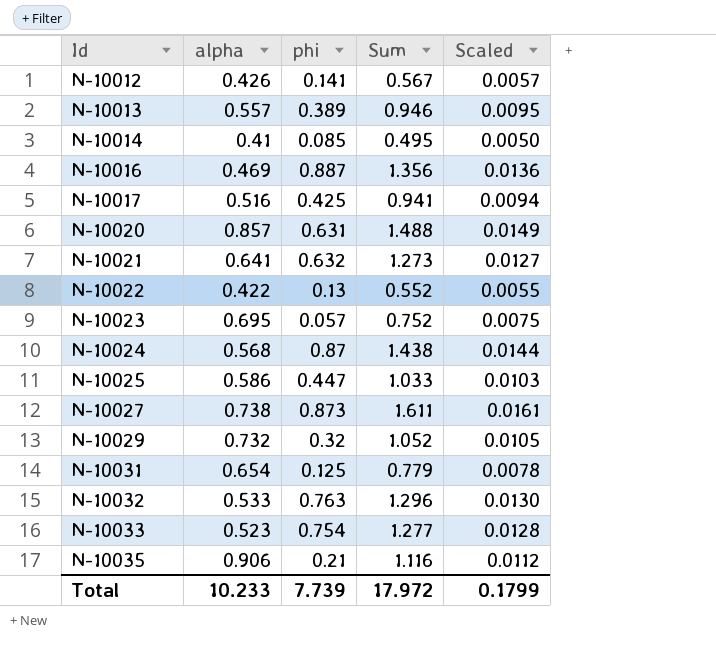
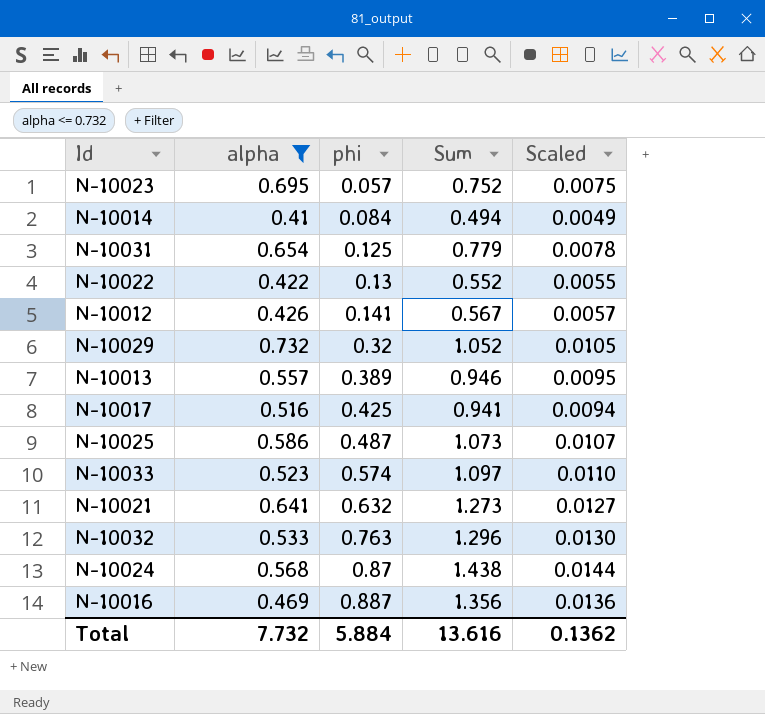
filter: none -> alpha <= 0.732
row order: Id ascending -> phi ascending
N-10014 | phi: 0.085 -> 0.084
N-10014 | Sum: 0.495 -> 0.494
N-10014 | Scaled: 0.0050 -> 0.0049
N-10025 | phi: 0.447 -> 0.487
N-10025 | Sum: 1.033 -> 1.073
N-10025 | Scaled: 0.0103 -> 0.0107
N-10033 | phi: 0.754 -> 0.574
N-10033 | Sum: 1.277 -> 1.097
N-10033 | Scaled: 0.0128 -> 0.0110
Total | alpha: 10.233 -> 7.732
Total | phi: 7.739 -> 5.884
Total | Sum: 17.972 -> 13.616
Total | Scaled: 0.1799 -> 0.1362

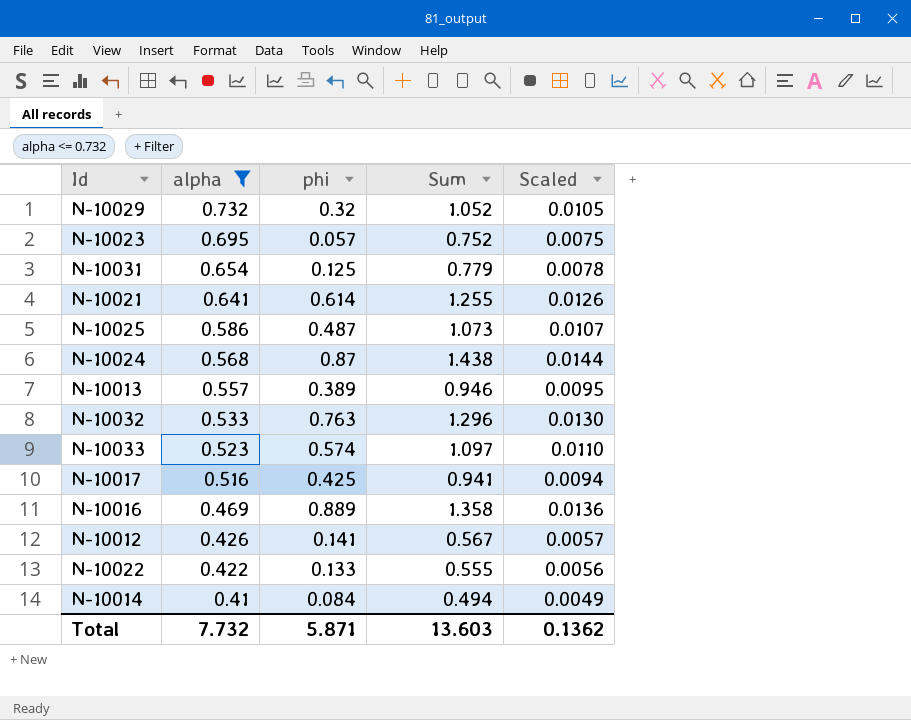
row order: phi ascending -> alpha descending
N-10021 | phi: 0.632 -> 0.614
N-10021 | Sum: 1.273 -> 1.255
N-10021 | Scaled: 0.0127 -> 0.0126
N-10016 | phi: 0.887 -> 0.889
N-10016 | Sum: 1.356 -> 1.358
N-10022 | phi: 0.13 -> 0.133
N-10022 | Sum: 0.552 -> 0.555
N-10022 | Scaled: 0.0055 -> 0.0056
Total | phi: 5.884 -> 5.871
Total | Sum: 13.616 -> 13.603

